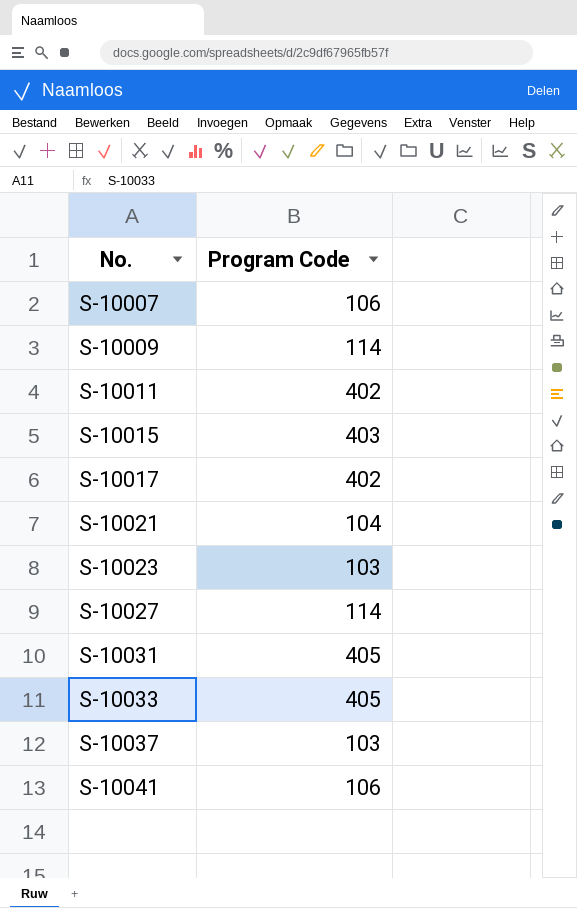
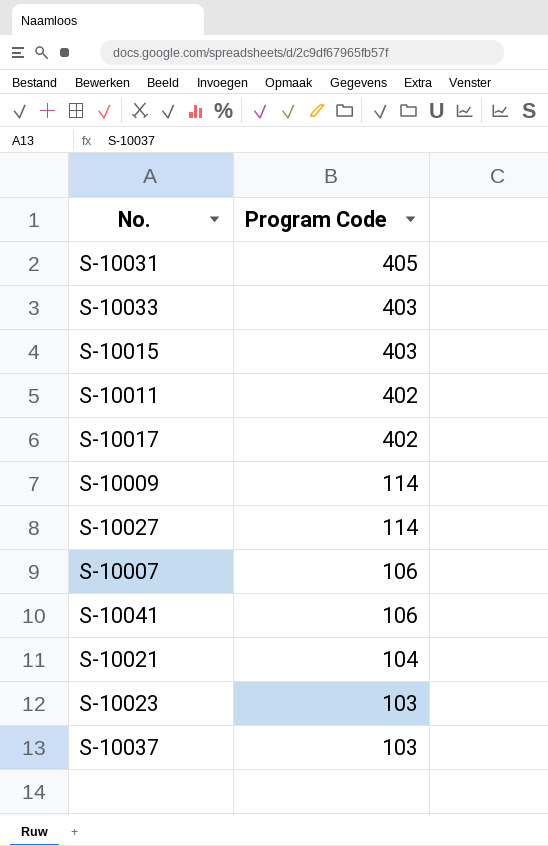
row order: No. ascending -> Program Code descending
S-10033 | Program Code: 405 -> 403

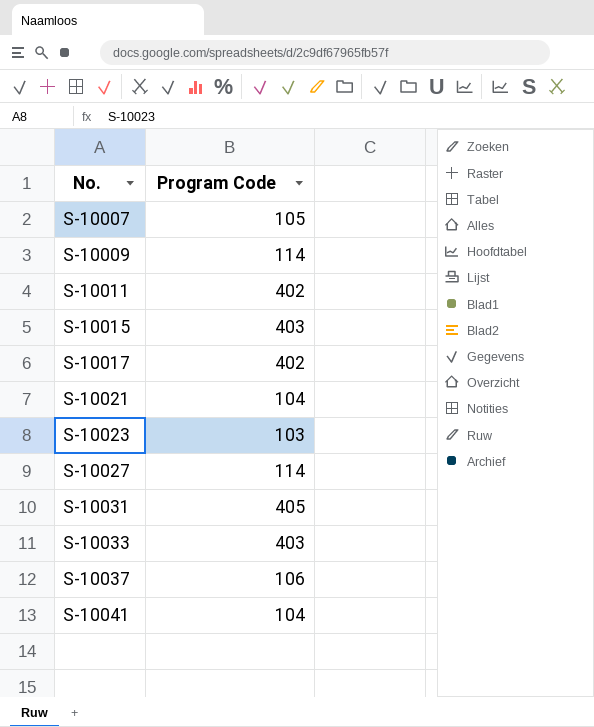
row order: Program Code descending -> No. ascending
S-10007 | Program Code: 106 -> 105
S-10037 | Program Code: 103 -> 106
S-10041 | Program Code: 106 -> 104

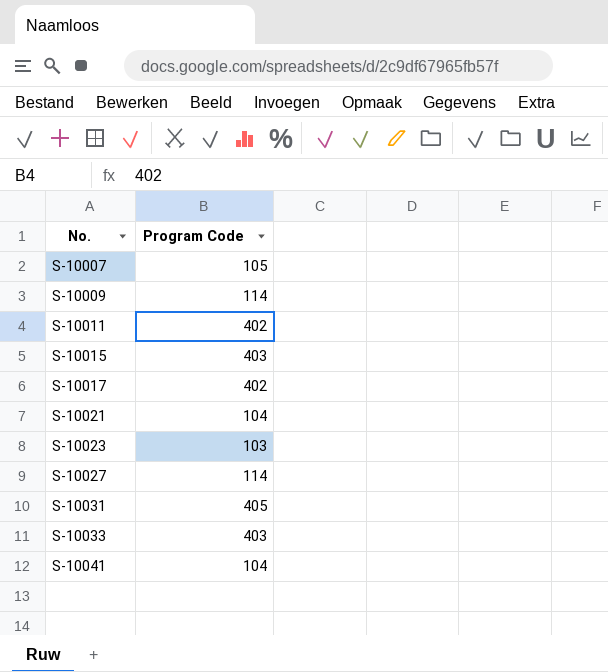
row S-10037: 106 -> none

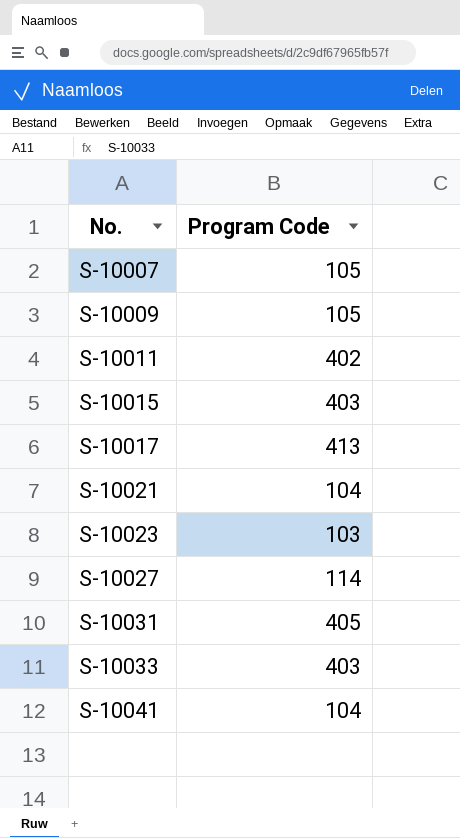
S-10009 | Program Code: 114 -> 105
S-10017 | Program Code: 402 -> 413

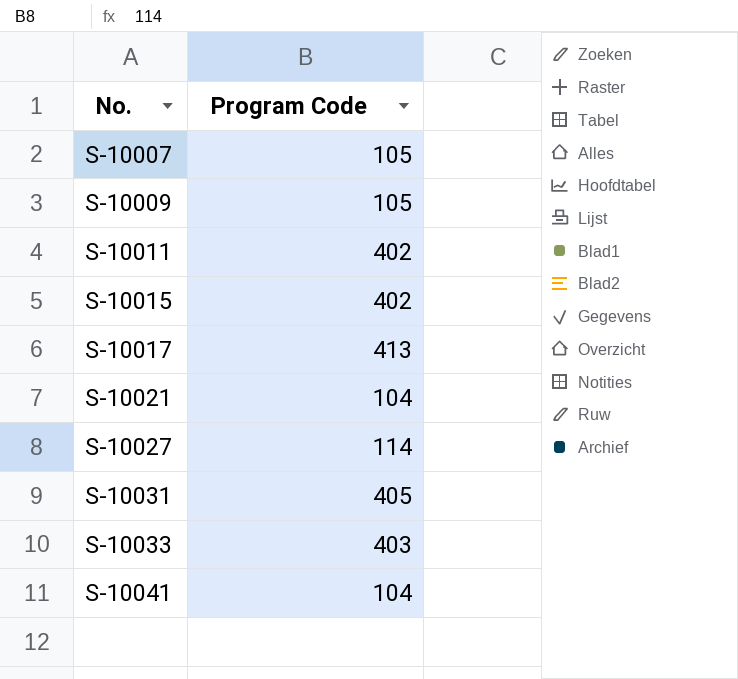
row S-10023: 103 -> none
S-10015 | Program Code: 403 -> 402

